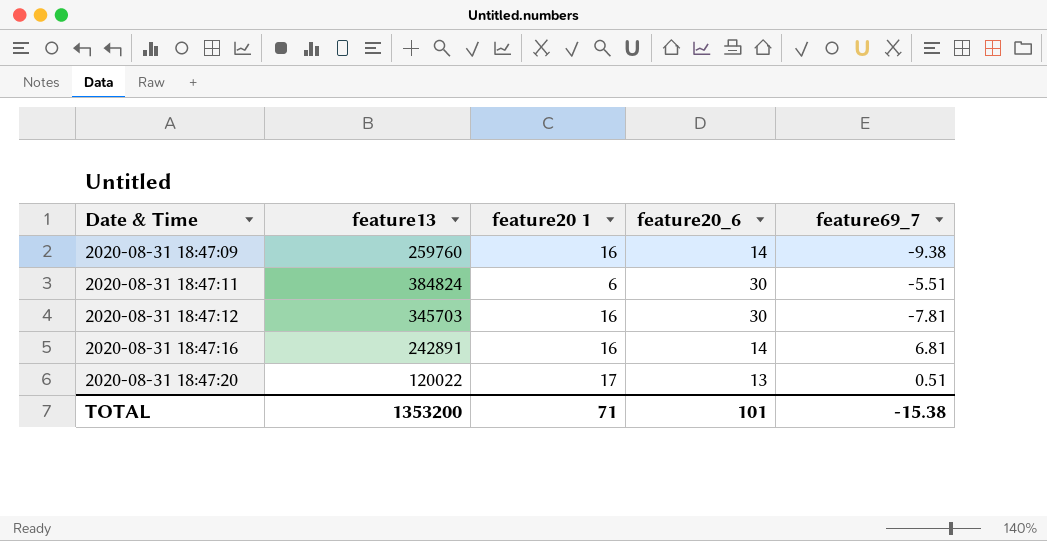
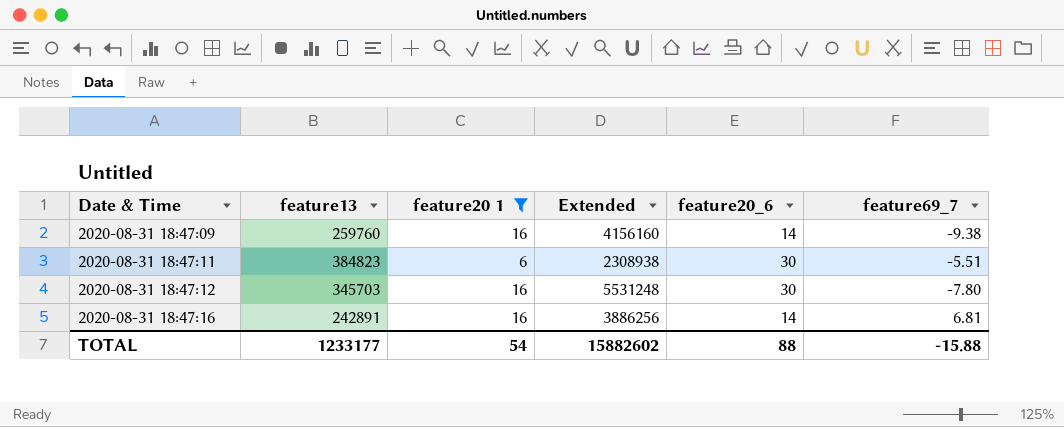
filter: none -> feature20 1 != 17
column Extended | formula: none -> [feature13] * [feature20 1]
2020-08-31 18:47:11 | feature13: 384824 -> 384823
2020-08-31 18:47:12 | feature69_7: -7.81 -> -7.80
TOTAL | feature13: 1353200 -> 1233177
TOTAL | feature20 1: 71 -> 54
TOTAL | feature20_6: 101 -> 88
TOTAL | feature69_7: -15.38 -> -15.88

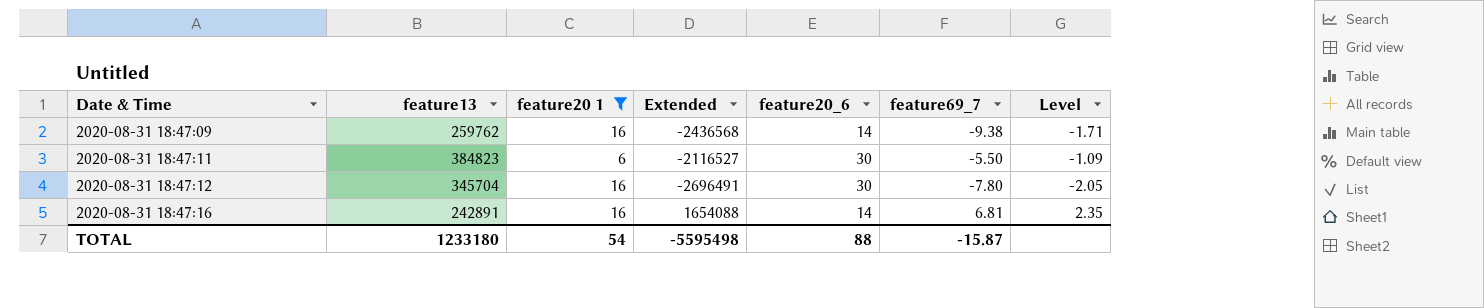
column Extended | formula: [feature13] * [feature20 1] -> [feature13] * [feature69_7]
column Level | formula: none -> [feature20 1] / [feature69_7]
2020-08-31 18:47:09 | feature13: 259760 -> 259762
2020-08-31 18:47:11 | feature69_7: -5.51 -> -5.50
2020-08-31 18:47:12 | feature13: 345703 -> 345704
TOTAL | feature13: 1233177 -> 1233180
TOTAL | Extended: 15882602 -> -5595498
TOTAL | feature69_7: -15.88 -> -15.87

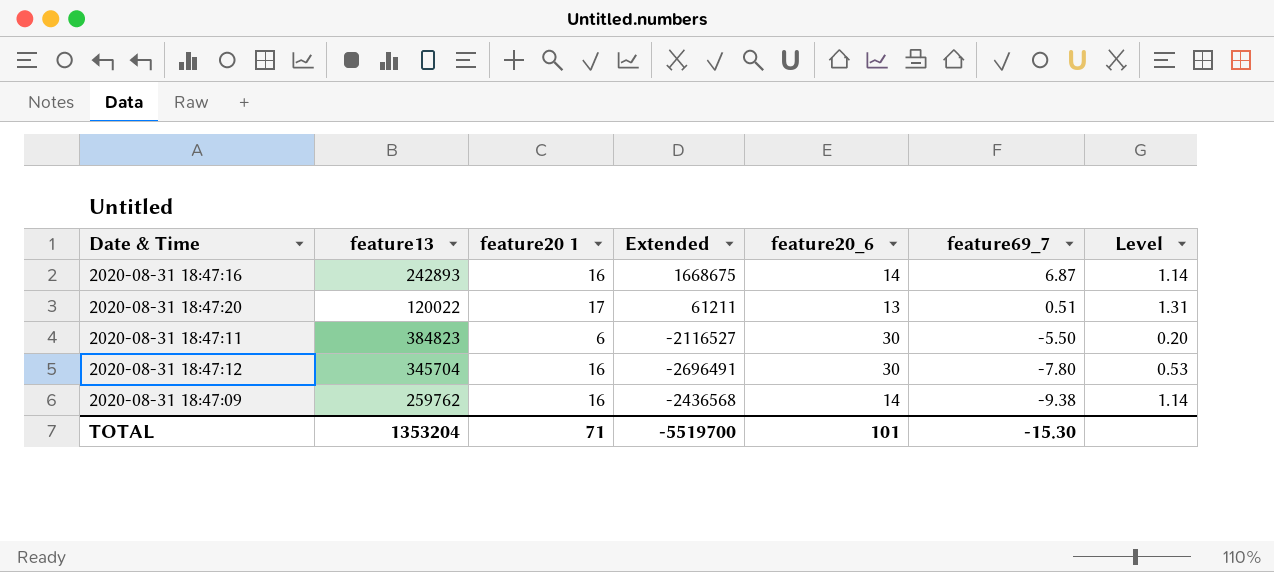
filter: feature20 1 != 17 -> none
row order: Date & Time ascending -> feature69_7 descending
column Level | formula: [feature20 1] / [feature69_7] -> [feature20 1] / [feature20_6]
2020-08-31 18:47:16 | feature13: 242891 -> 242893
2020-08-31 18:47:16 | Extended: 1654088 -> 1668675
2020-08-31 18:47:16 | feature69_7: 6.81 -> 6.87
TOTAL | feature13: 1233180 -> 1353204
TOTAL | feature20 1: 54 -> 71
TOTAL | Extended: -5595498 -> -5519700
TOTAL | feature20_6: 88 -> 101
TOTAL | feature69_7: -15.87 -> -15.30

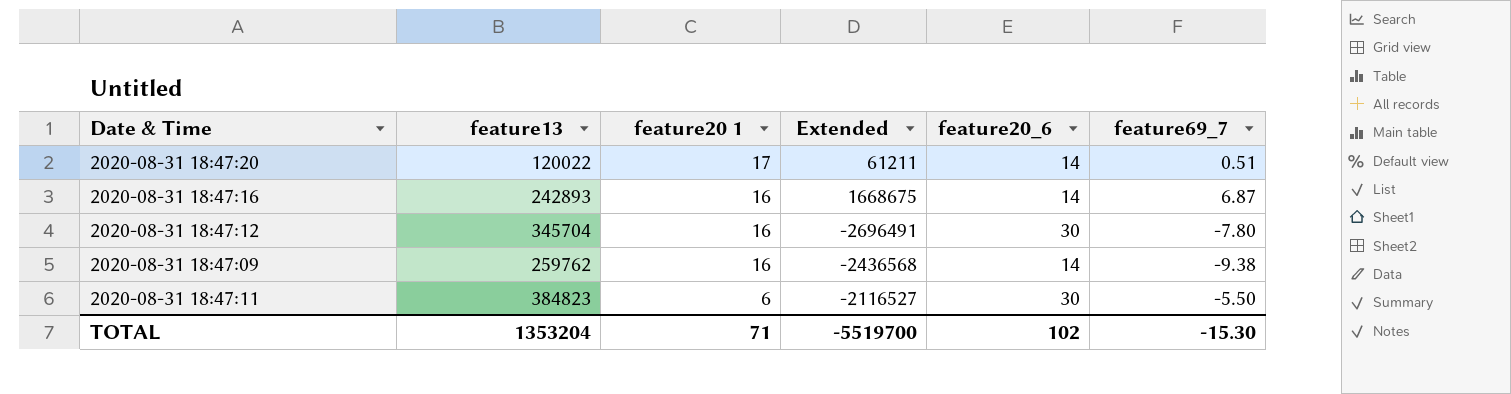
row order: feature69_7 descending -> feature20 1 descending
column Level | formula: [feature20 1] / [feature20_6] -> none
2020-08-31 18:47:20 | feature20_6: 13 -> 14
TOTAL | feature20_6: 101 -> 102

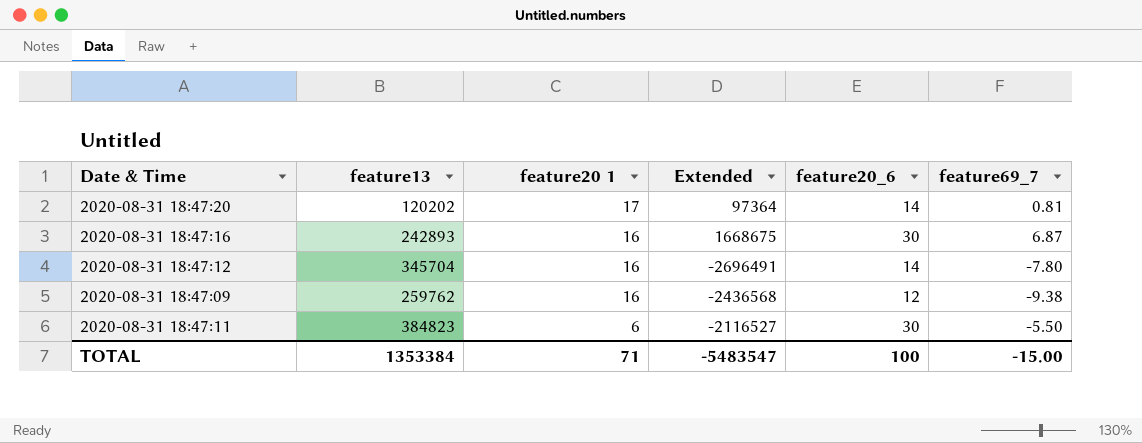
2020-08-31 18:47:20 | feature13: 120022 -> 120202
2020-08-31 18:47:20 | Extended: 61211 -> 97364
2020-08-31 18:47:20 | feature69_7: 0.51 -> 0.81
2020-08-31 18:47:16 | feature20_6: 14 -> 30
2020-08-31 18:47:12 | feature20_6: 30 -> 14
2020-08-31 18:47:09 | feature20_6: 14 -> 12
TOTAL | feature13: 1353204 -> 1353384
TOTAL | Extended: -5519700 -> -5483547
TOTAL | feature20_6: 102 -> 100
TOTAL | feature69_7: -15.30 -> -15.00

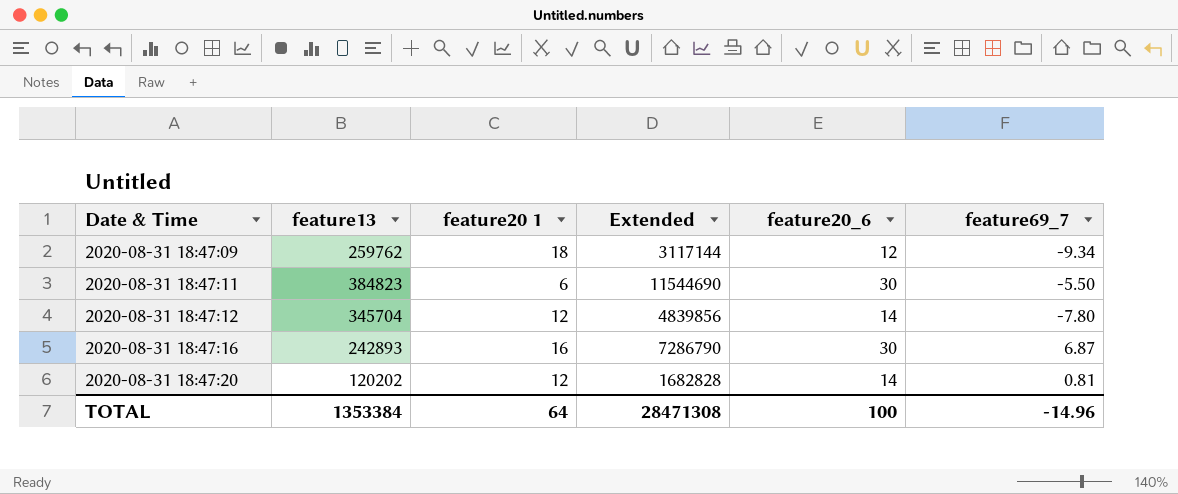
row order: feature20 1 descending -> Date & Time ascending
column Extended | formula: [feature13] * [feature69_7] -> [feature13] * [feature20_6]
2020-08-31 18:47:09 | feature20 1: 16 -> 18
2020-08-31 18:47:09 | feature69_7: -9.38 -> -9.34
2020-08-31 18:47:12 | feature20 1: 16 -> 12
2020-08-31 18:47:20 | feature20 1: 17 -> 12
TOTAL | feature20 1: 71 -> 64
TOTAL | Extended: -5483547 -> 28471308
TOTAL | feature69_7: -15.00 -> -14.96

